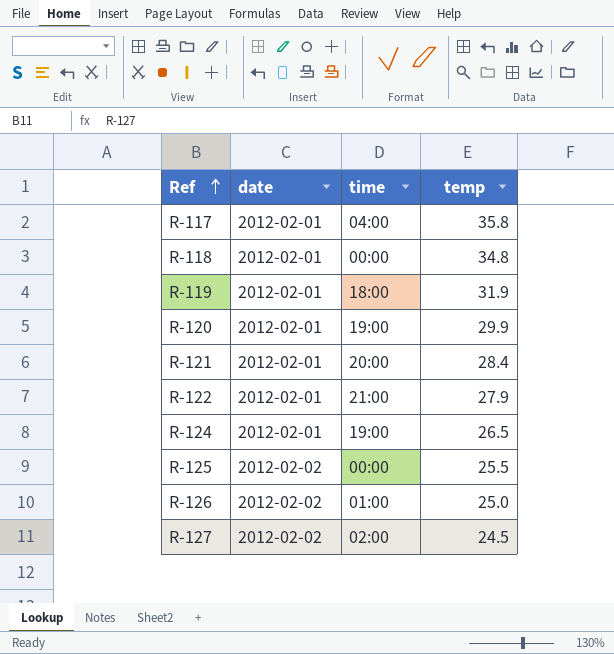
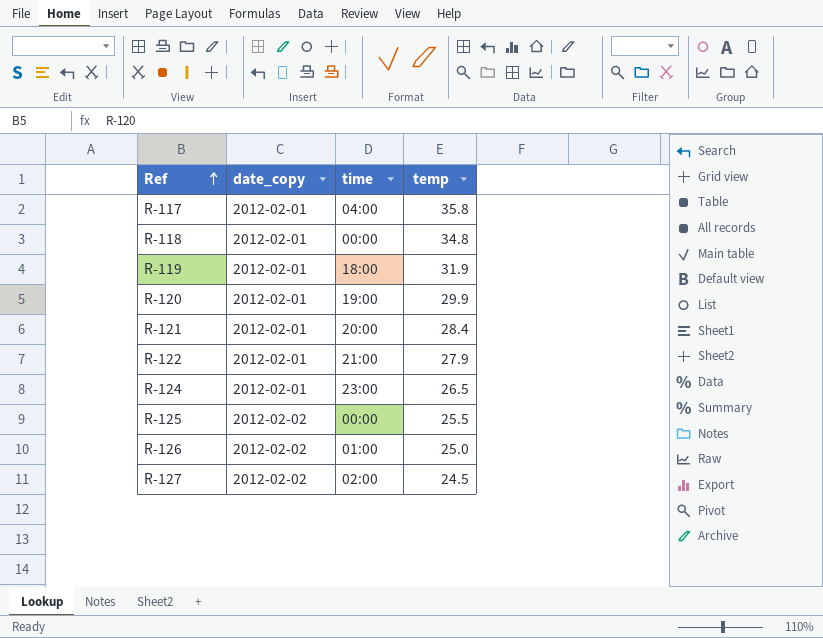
column name: date -> date_copy
R-124 | time: 19:00 -> 23:00

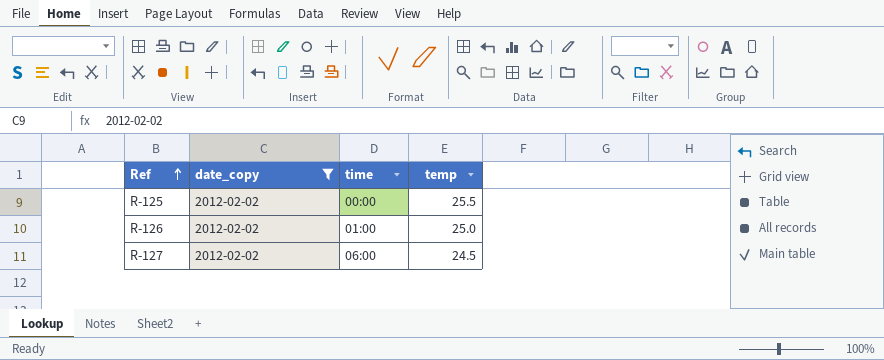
filter: none -> date_copy = 2012-02-02
R-127 | time: 02:00 -> 06:00

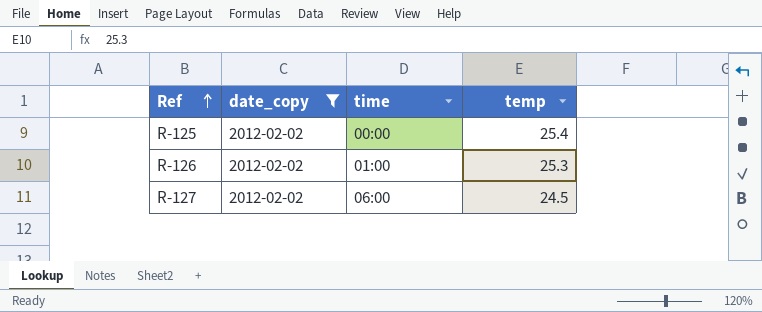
R-125 | temp: 25.5 -> 25.4
R-126 | temp: 25.0 -> 25.3

